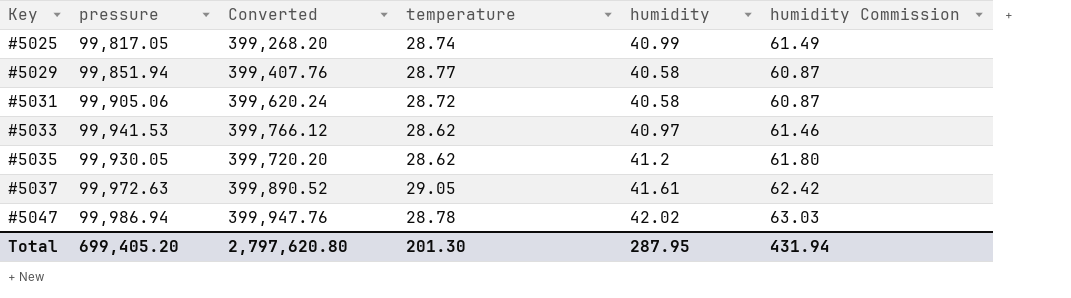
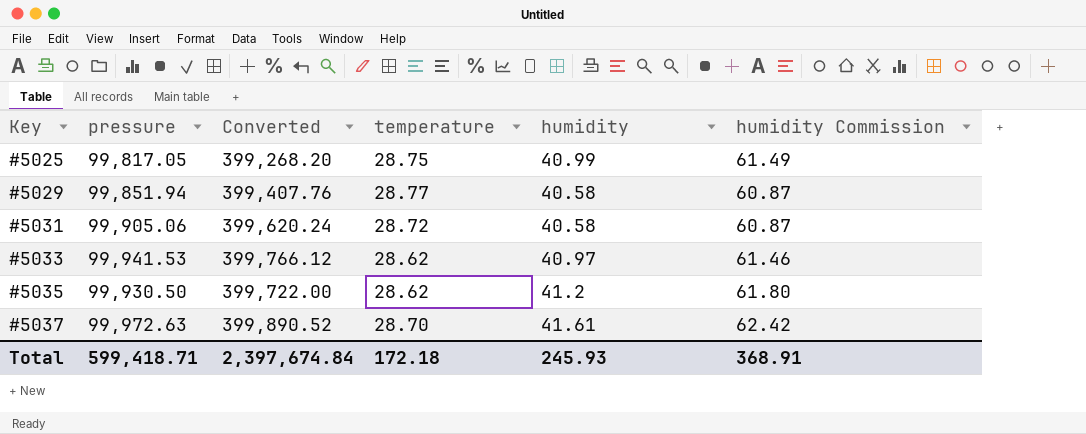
row #5047: 99,986.94 | 399,947.76 | 28.78 | 42.02 | 63.03 -> none
#5025 | temperature: 28.74 -> 28.75
#5035 | pressure: 99,930.05 -> 99,930.50
#5035 | Converted: 399,720.20 -> 399,722.00
#5037 | temperature: 29.05 -> 28.70
Total | pressure: 699,405.20 -> 599,418.71
Total | Converted: 2,797,620.80 -> 2,397,674.84
Total | temperature: 201.30 -> 172.18
Total | humidity: 287.95 -> 245.93
Total | humidity Commission: 431.94 -> 368.91

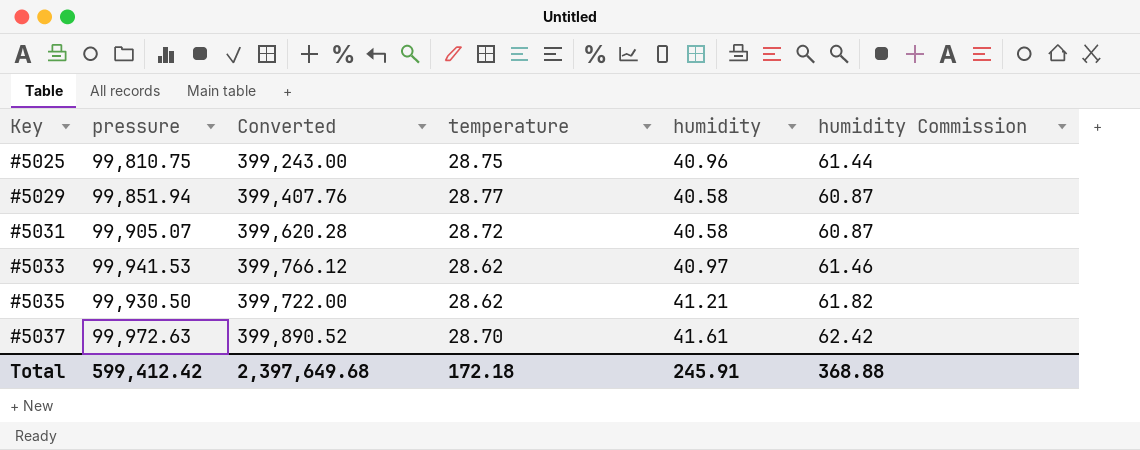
#5025 | pressure: 99,817.05 -> 99,810.75
#5025 | Converted: 399,268.20 -> 399,243.00
#5025 | humidity: 40.99 -> 40.96
#5025 | humidity Commission: 61.49 -> 61.44
#5031 | pressure: 99,905.06 -> 99,905.07
#5031 | Converted: 399,620.24 -> 399,620.28
#5035 | humidity: 41.2 -> 41.21
#5035 | humidity Commission: 61.80 -> 61.82
Total | pressure: 599,418.71 -> 599,412.42
Total | Converted: 2,397,674.84 -> 2,397,649.68
Total | humidity: 245.93 -> 245.91
Total | humidity Commission: 368.91 -> 368.88

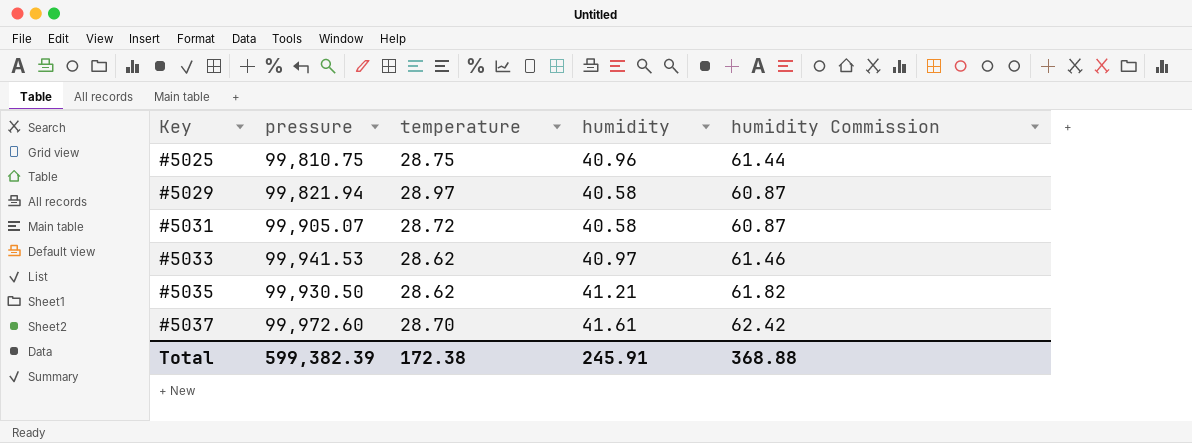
column Converted | formula: [pressure] * 4 -> none
#5029 | pressure: 99,851.94 -> 99,821.94
#5029 | temperature: 28.77 -> 28.97
#5037 | pressure: 99,972.63 -> 99,972.60
Total | pressure: 599,412.42 -> 599,382.39
Total | temperature: 172.18 -> 172.38

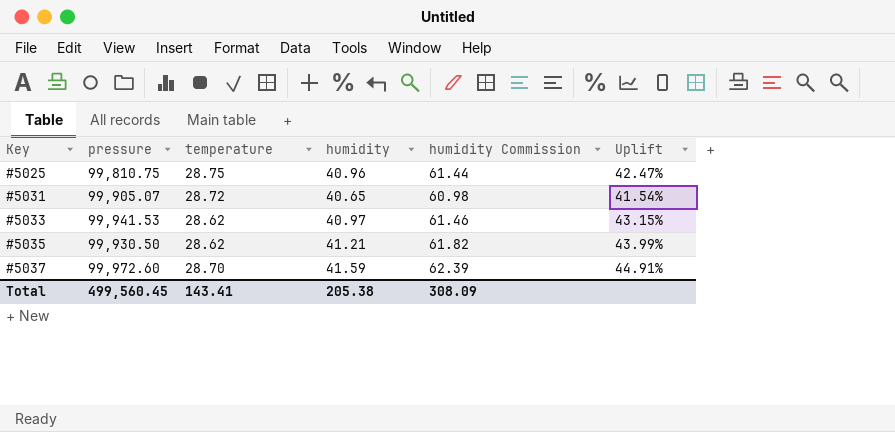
column Uplift | formula: none -> ([humidity] - [temperature]) / [temperature]
row #5029: 99,821.94 | 28.97 | 40.58 | 60.87 -> none
#5031 | humidity: 40.58 -> 40.65
#5031 | humidity Commission: 60.87 -> 60.98
#5037 | humidity: 41.61 -> 41.59
#5037 | humidity Commission: 62.42 -> 62.39
Total | pressure: 599,382.39 -> 499,560.45
Total | temperature: 172.38 -> 143.41
Total | humidity: 245.91 -> 205.38
Total | humidity Commission: 368.88 -> 308.09

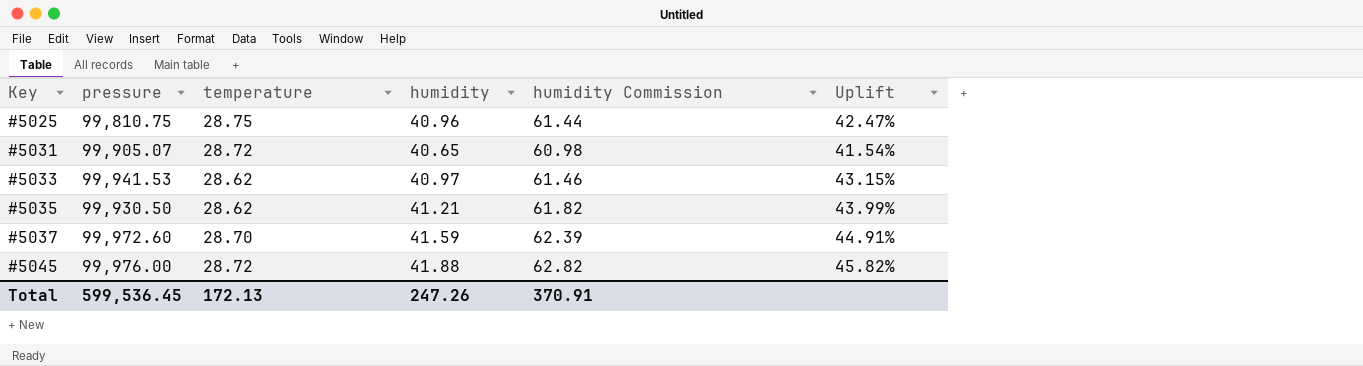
row #5045: none -> 99,976.00 | 28.72 | 41.88 | 62.82 | 45.82%
Total | pressure: 499,560.45 -> 599,536.45
Total | temperature: 143.41 -> 172.13
Total | humidity: 205.38 -> 247.26
Total | humidity Commission: 308.09 -> 370.91

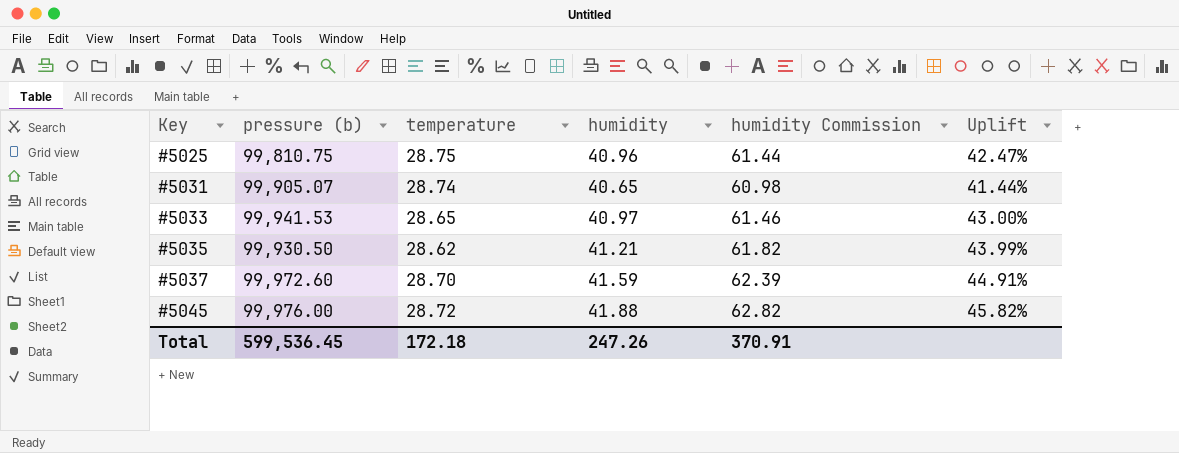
column name: pressure -> pressure (b)
#5031 | temperature: 28.72 -> 28.74
#5031 | Uplift: 41.54% -> 41.44%
#5033 | temperature: 28.62 -> 28.65
#5033 | Uplift: 43.15% -> 43.00%
Total | temperature: 172.13 -> 172.18

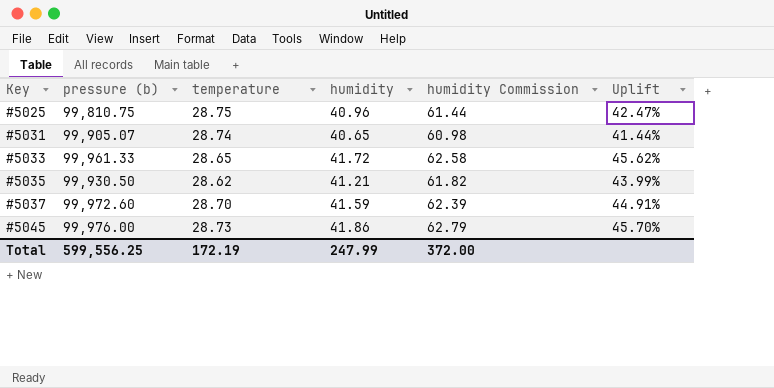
#5033 | pressure (b): 99,941.53 -> 99,961.33
#5033 | humidity: 40.97 -> 41.72
#5033 | humidity Commission: 61.46 -> 62.58
#5033 | Uplift: 43.00% -> 45.62%
#5045 | temperature: 28.72 -> 28.73
#5045 | humidity: 41.88 -> 41.86
#5045 | humidity Commission: 62.82 -> 62.79
#5045 | Uplift: 45.82% -> 45.70%
Total | pressure (b): 599,536.45 -> 599,556.25
Total | temperature: 172.18 -> 172.19
Total | humidity: 247.26 -> 247.99
Total | humidity Commission: 370.91 -> 372.00

